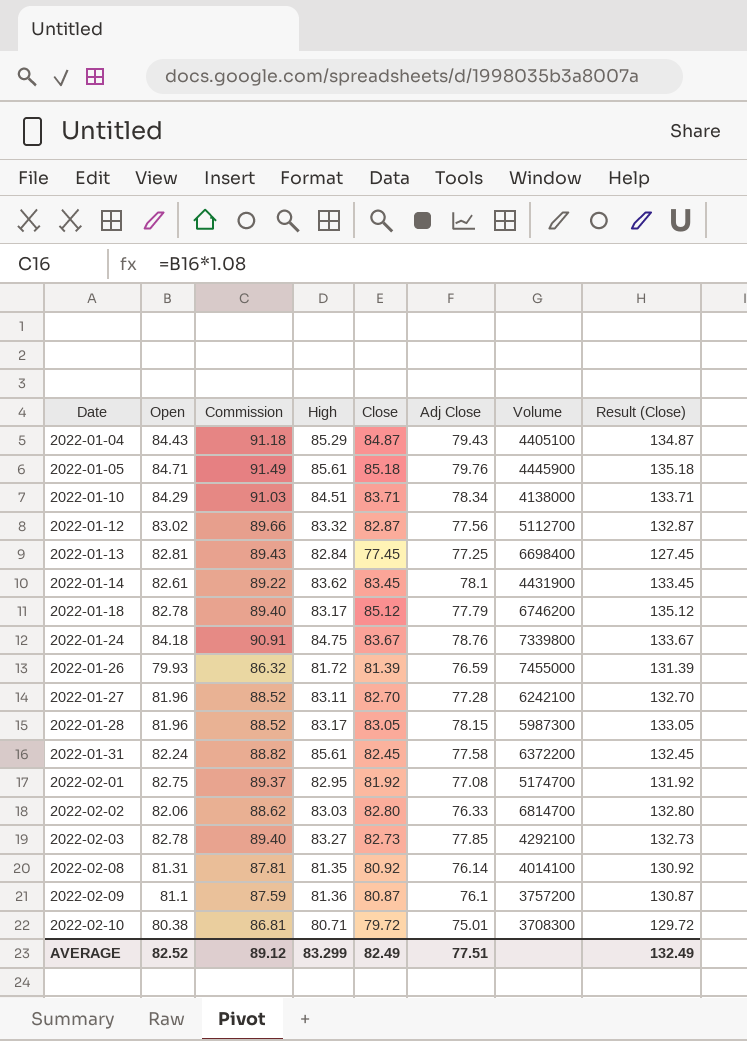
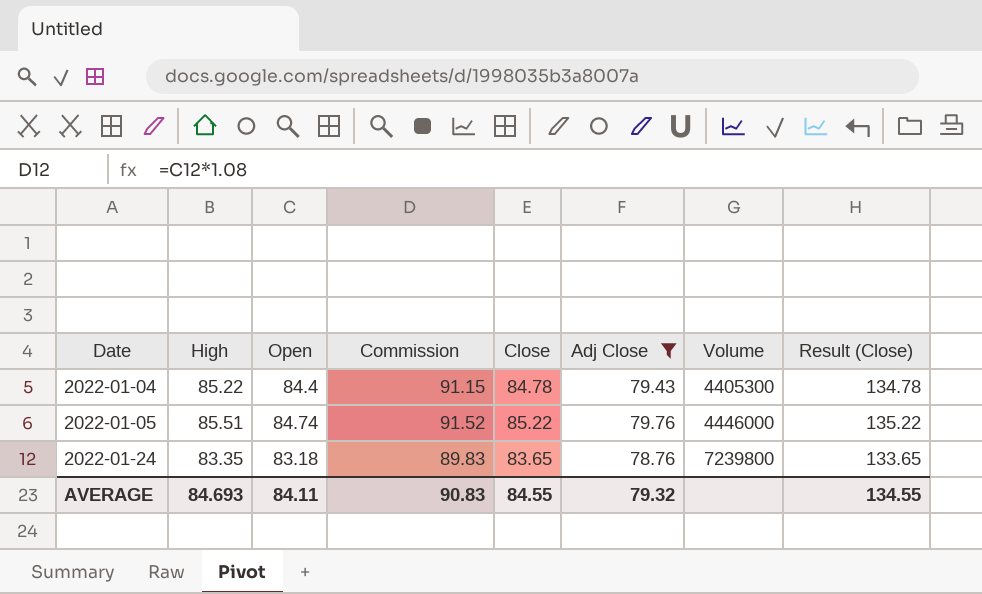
filter: none -> Adj Close >= 78.76
column High | position: 4 -> 2
2022-01-04 | High: 85.29 -> 85.22
2022-01-04 | Open: 84.43 -> 84.4
2022-01-04 | Commission: 91.18 -> 91.15
2022-01-04 | Close: 84.87 -> 84.78
2022-01-04 | Volume: 4405100 -> 4405300
2022-01-04 | Result (Close): 134.87 -> 134.78
2022-01-05 | High: 85.61 -> 85.51
2022-01-05 | Open: 84.71 -> 84.74
2022-01-05 | Commission: 91.49 -> 91.52
2022-01-05 | Close: 85.18 -> 85.22
2022-01-05 | Volume: 4445900 -> 4446000
2022-01-05 | Result (Close): 135.18 -> 135.22
2022-01-24 | High: 84.75 -> 83.35
2022-01-24 | Open: 84.18 -> 83.18
2022-01-24 | Commission: 90.91 -> 89.83
2022-01-24 | Close: 83.67 -> 83.65
2022-01-24 | Volume: 7339800 -> 7239800
2022-01-24 | Result (Close): 133.67 -> 133.65
AVERAGE | High: 83.299 -> 84.693
AVERAGE | Open: 82.52 -> 84.11
AVERAGE | Commission: 89.12 -> 90.83
AVERAGE | Close: 82.49 -> 84.55
AVERAGE | Adj Close: 77.51 -> 79.32
AVERAGE | Result (Close): 132.49 -> 134.55

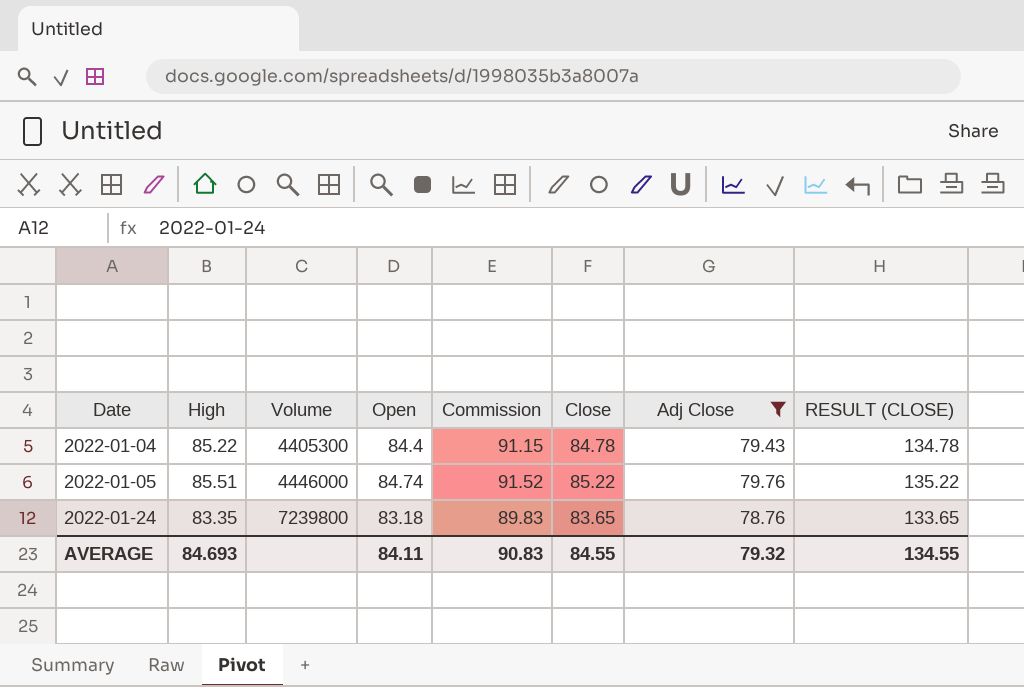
column Volume | position: 7 -> 3
column name: Result (Close) -> RESULT (CLOSE)

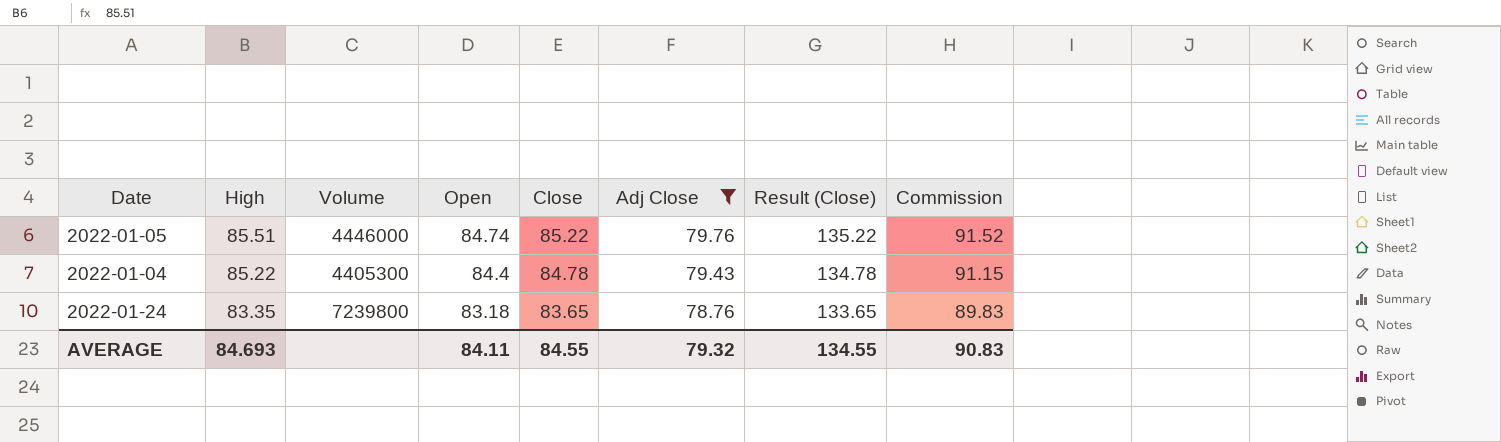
row order: Date ascending -> High descending
column name: RESULT (CLOSE) -> Result (Close)
column Commission | position: 5 -> 8

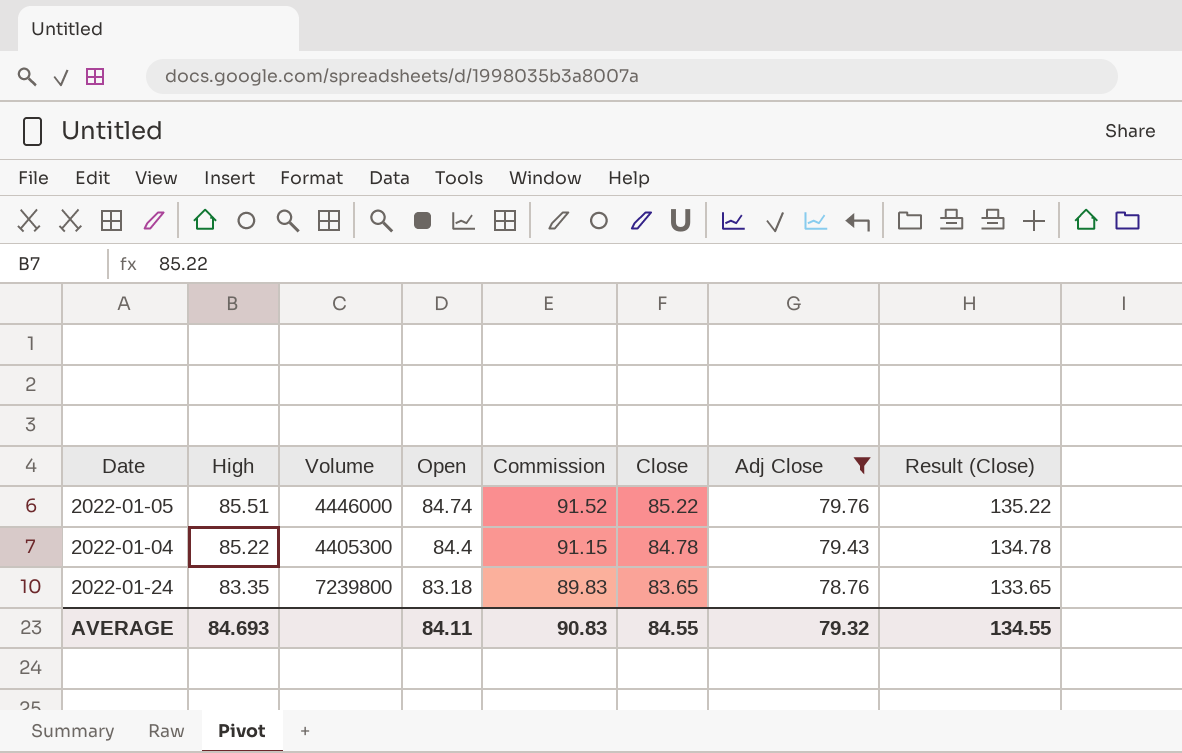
column Commission | position: 8 -> 5

